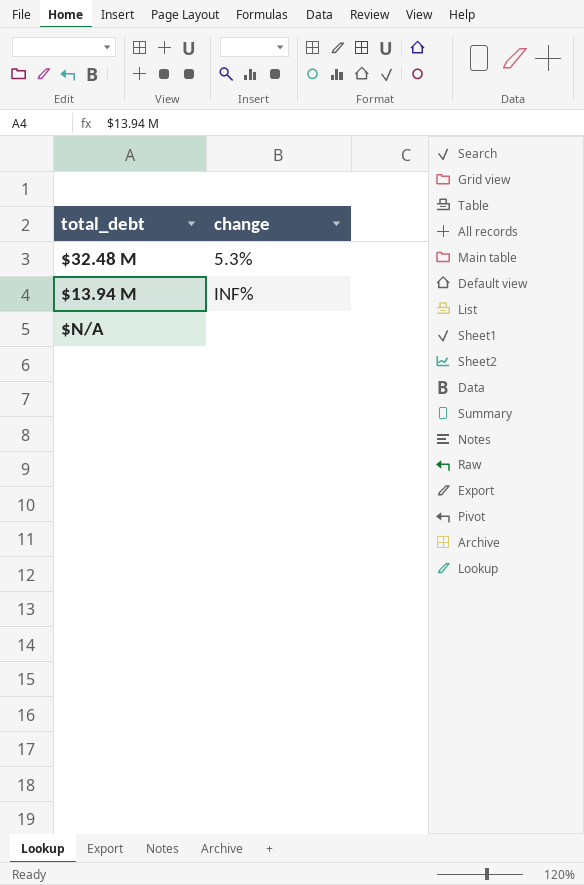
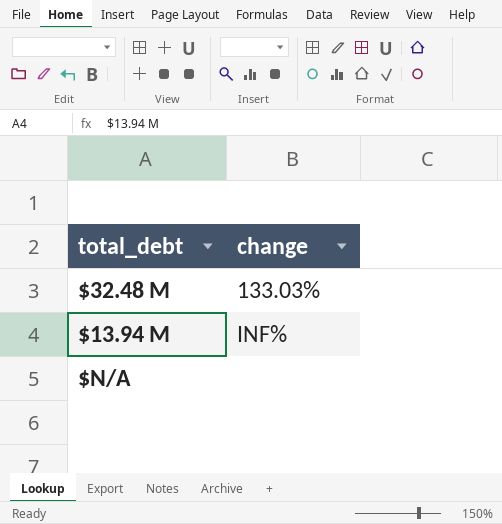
$32.48 M | change: 5.3% -> 133.03%

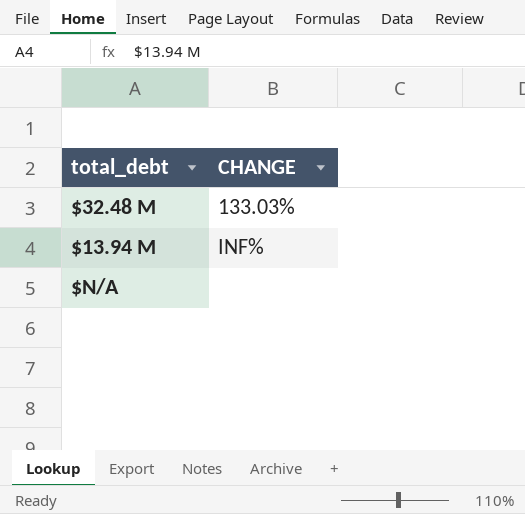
column name: change -> CHANGE

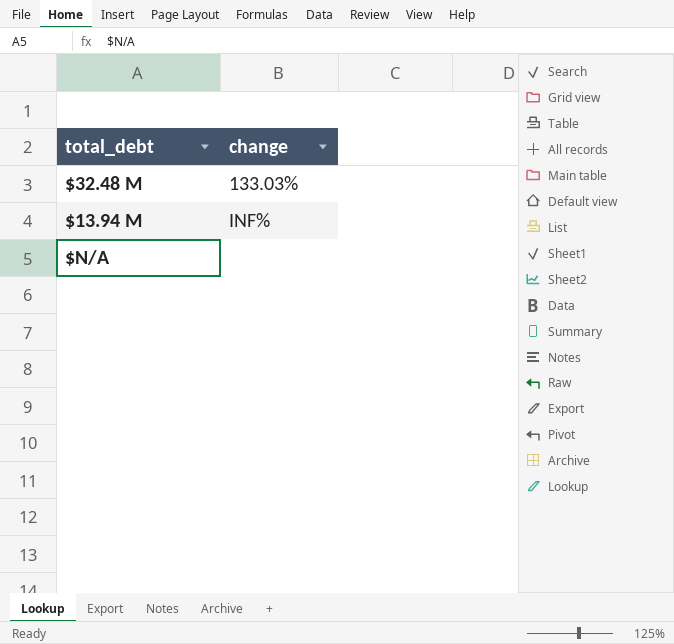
column name: CHANGE -> change

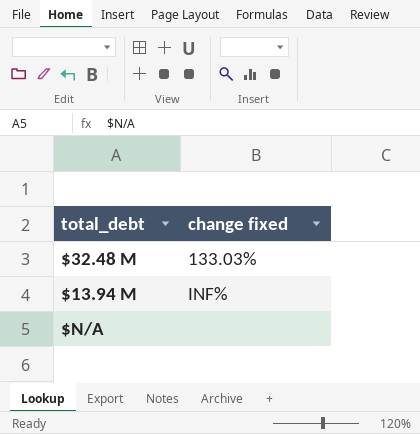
column name: change -> change fixed

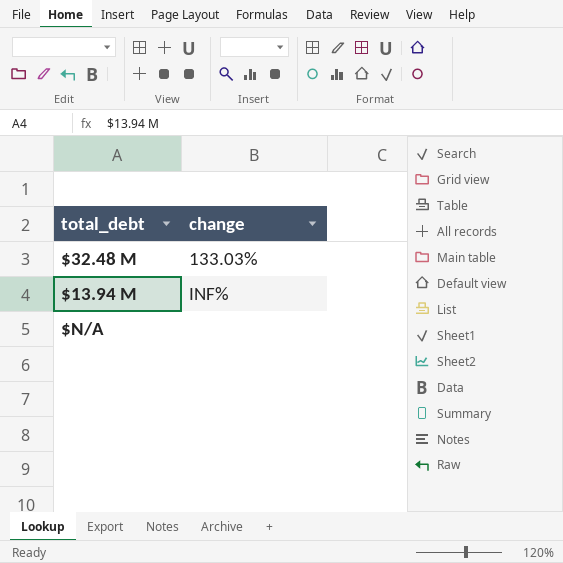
column name: change fixed -> change

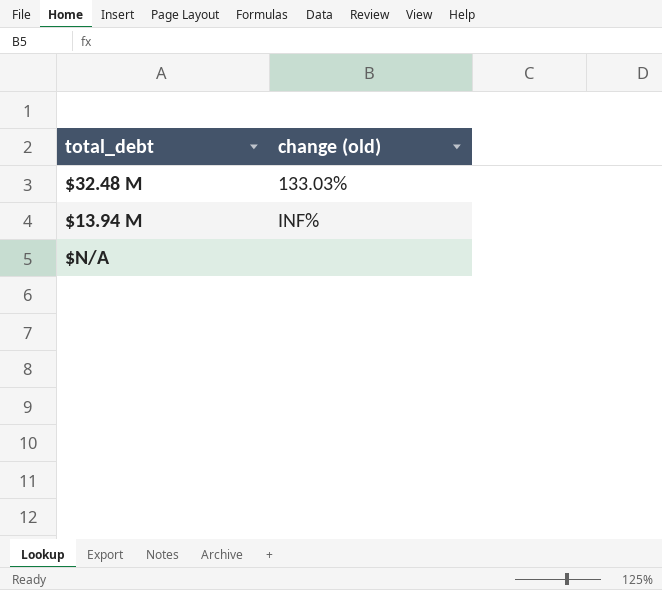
column name: change -> change (old)

